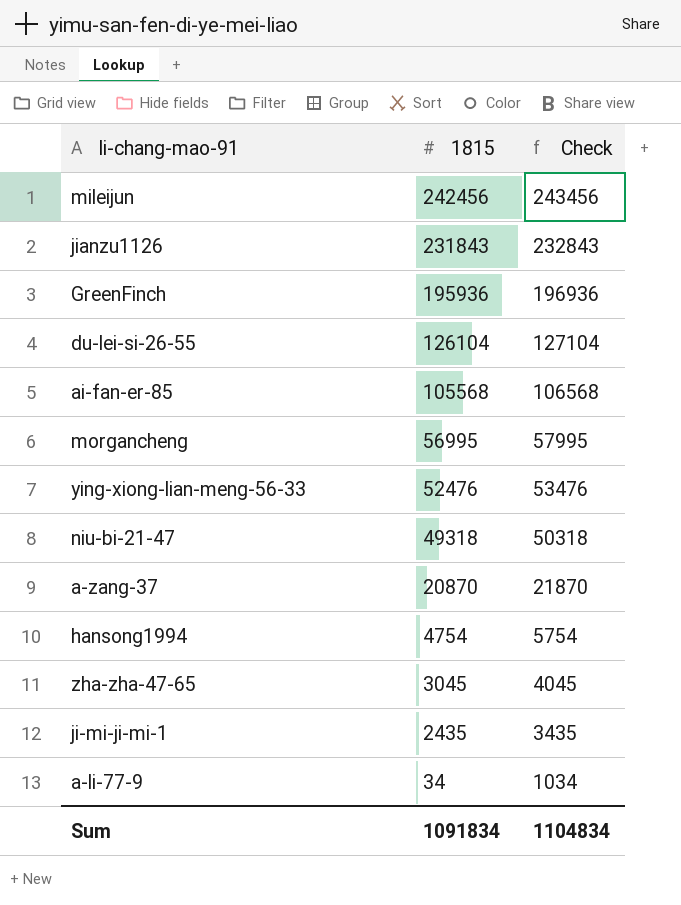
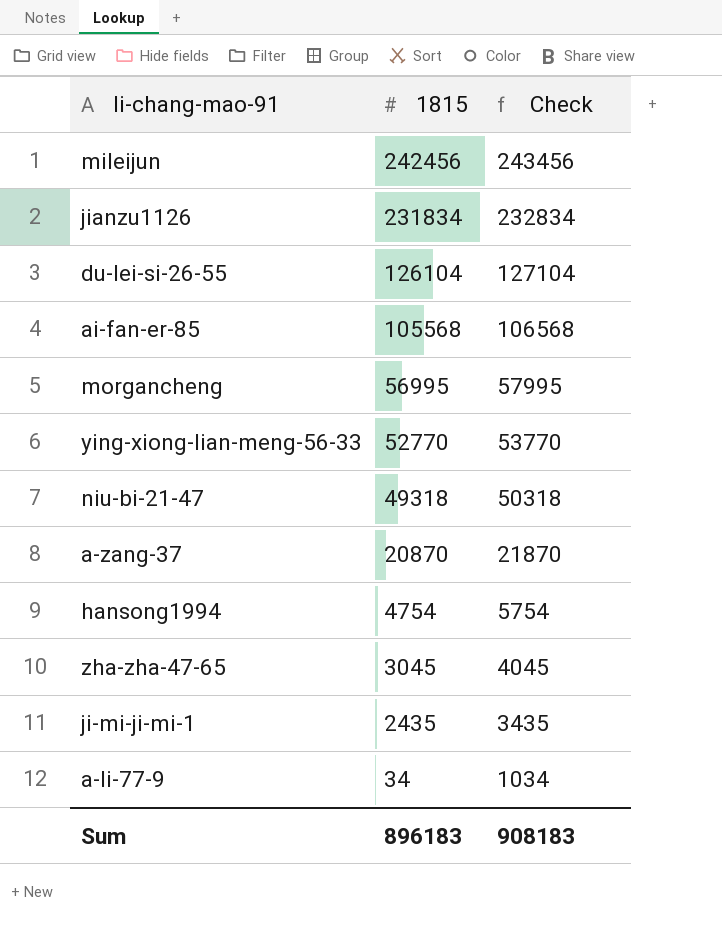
row GreenFinch: 195936 | 196936 -> none
jianzu1126 | 1815: 231843 -> 231834
jianzu1126 | Check: 232843 -> 232834
ying-xiong-lian-meng-56-33 | 1815: 52476 -> 52770
ying-xiong-lian-meng-56-33 | Check: 53476 -> 53770
Sum | 1815: 1091834 -> 896183
Sum | Check: 1104834 -> 908183

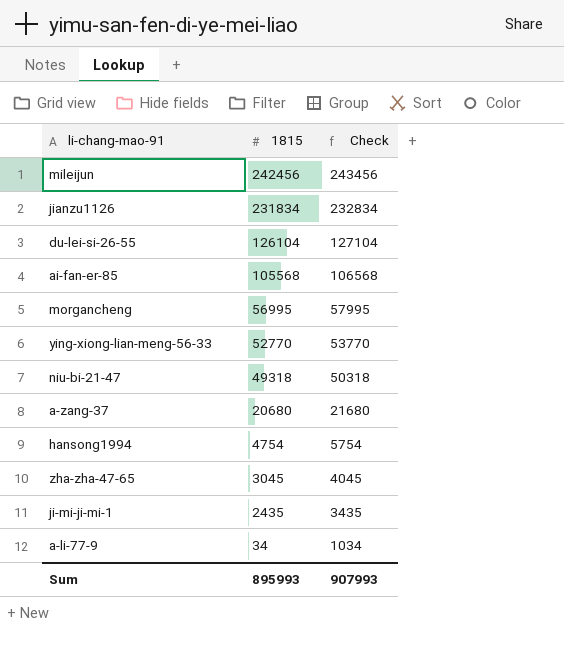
a-zang-37 | 1815: 20870 -> 20680
a-zang-37 | Check: 21870 -> 21680
Sum | 1815: 896183 -> 895993
Sum | Check: 908183 -> 907993

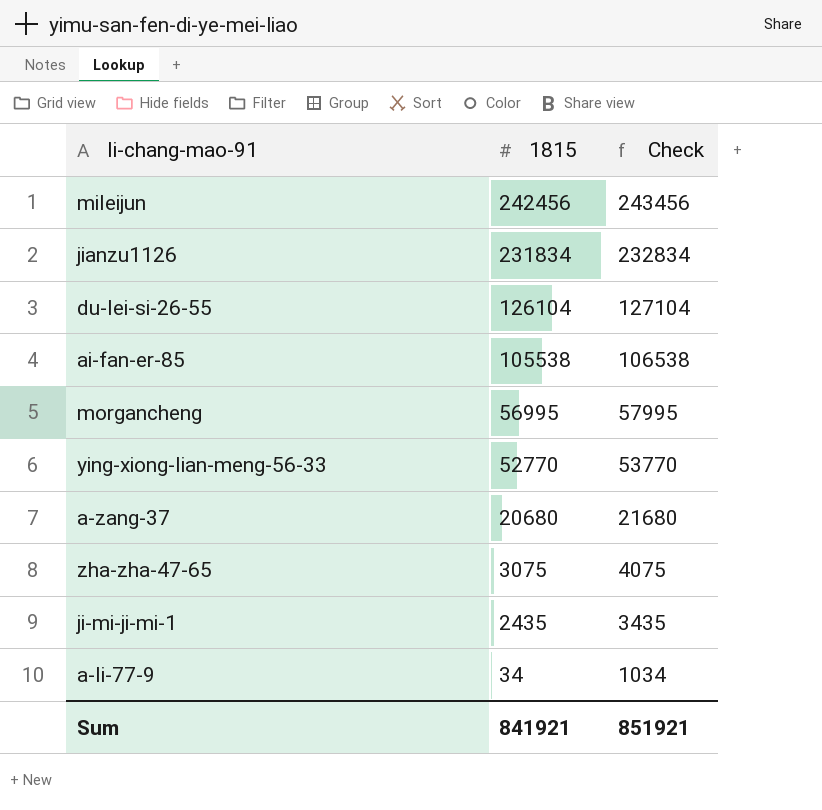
row niu-bi-21-47: 49318 | 50318 -> none
row hansong1994: 4754 | 5754 -> none
ai-fan-er-85 | 1815: 105568 -> 105538
ai-fan-er-85 | Check: 106568 -> 106538
zha-zha-47-65 | 1815: 3045 -> 3075
zha-zha-47-65 | Check: 4045 -> 4075
Sum | 1815: 895993 -> 841921
Sum | Check: 907993 -> 851921

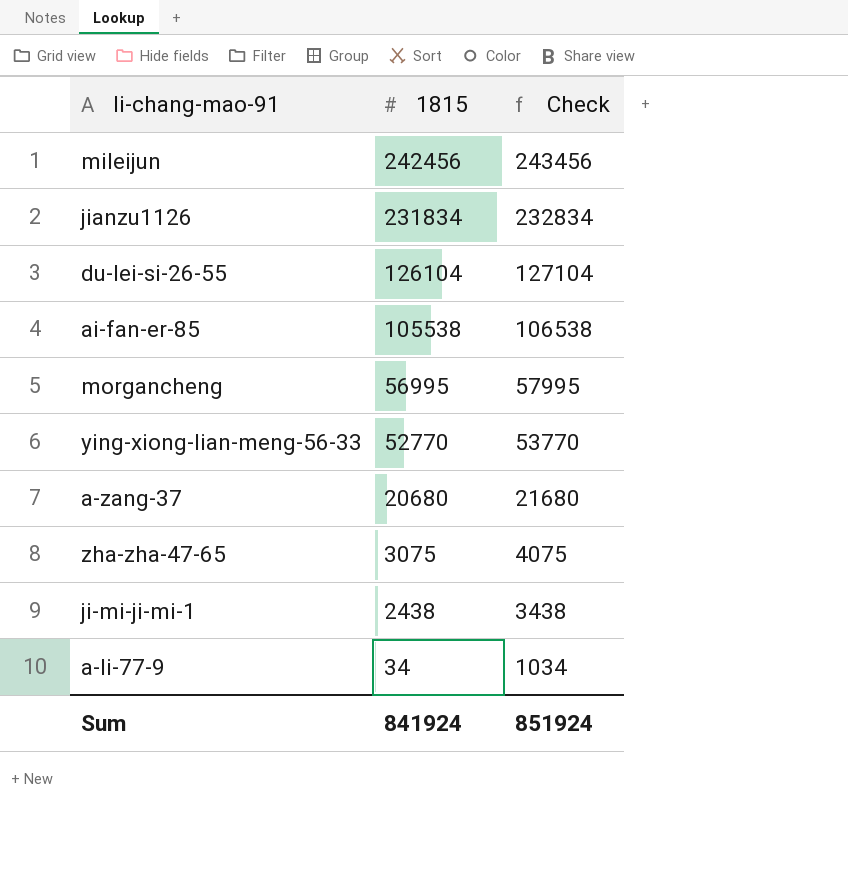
ji-mi-ji-mi-1 | 1815: 2435 -> 2438
ji-mi-ji-mi-1 | Check: 3435 -> 3438
Sum | 1815: 841921 -> 841924
Sum | Check: 851921 -> 851924

